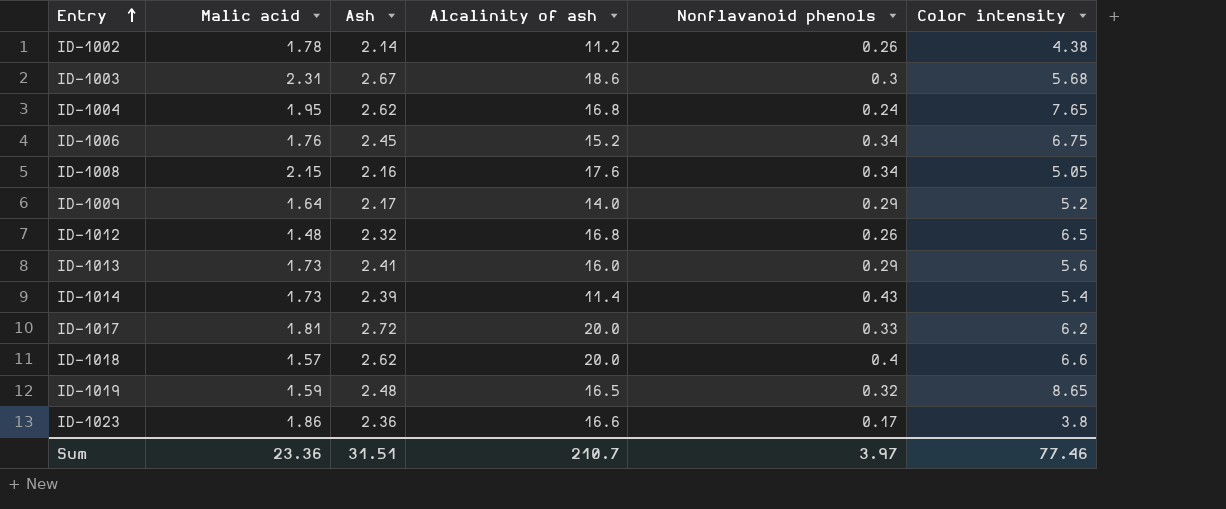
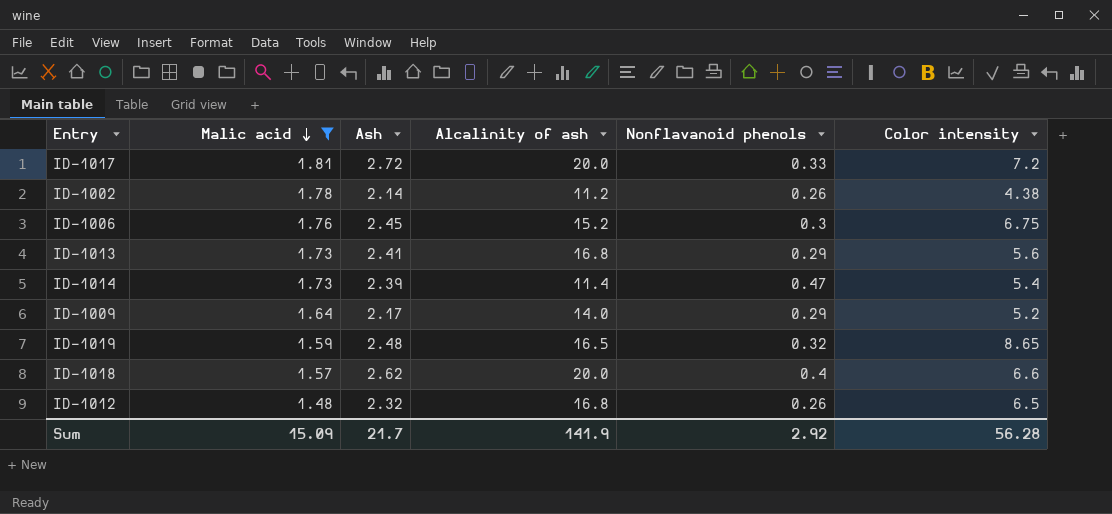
filter: none -> Malic acid <= 1.81
row order: Entry ascending -> Malic acid descending
ID-1017 | Color intensity: 6.2 -> 7.2
ID-1006 | Nonflavanoid phenols: 0.34 -> 0.3
ID-1013 | Alcalinity of ash: 16.0 -> 16.8
ID-1014 | Nonflavanoid phenols: 0.43 -> 0.47
Sum | Malic acid: 23.36 -> 15.09
Sum | Ash: 31.51 -> 21.7
Sum | Alcalinity of ash: 210.7 -> 141.9
Sum | Nonflavanoid phenols: 3.97 -> 2.92
Sum | Color intensity: 77.46 -> 56.28

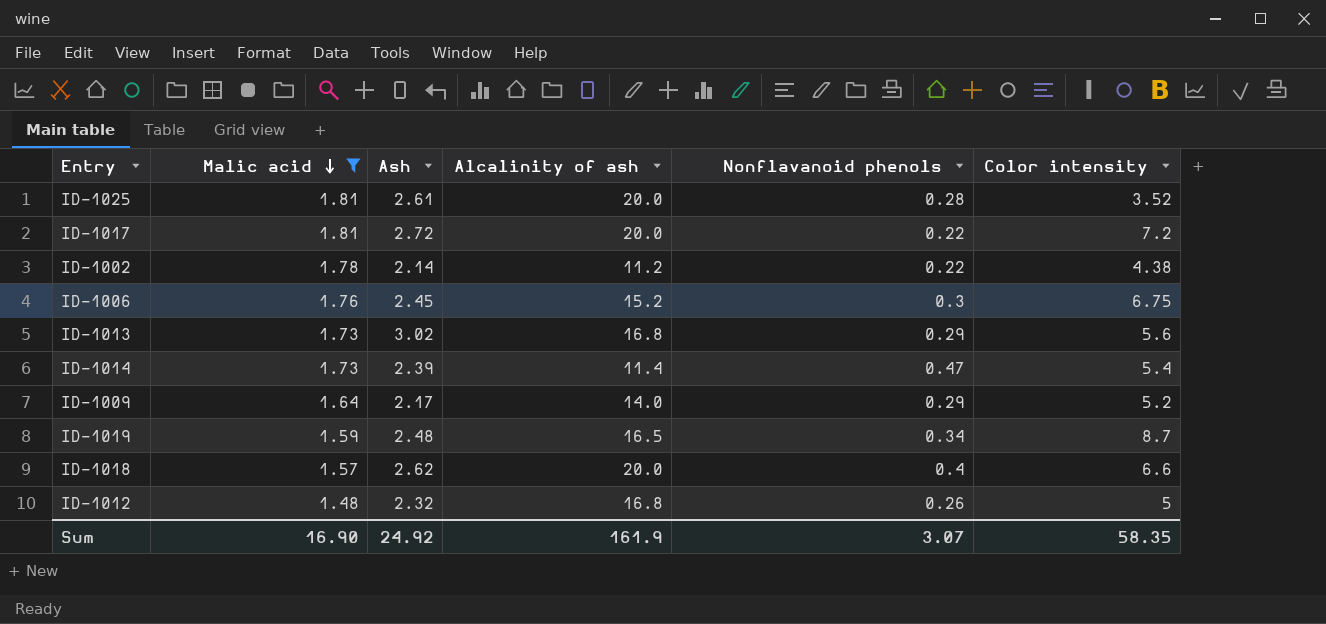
row ID-1025: none -> 1.81 | 2.61 | 20.0 | 0.28 | 3.52
ID-1017 | Nonflavanoid phenols: 0.33 -> 0.22
ID-1002 | Nonflavanoid phenols: 0.26 -> 0.22
ID-1013 | Ash: 2.41 -> 3.02
ID-1019 | Nonflavanoid phenols: 0.32 -> 0.34
ID-1019 | Color intensity: 8.65 -> 8.7
ID-1012 | Color intensity: 6.5 -> 5
Sum | Malic acid: 15.09 -> 16.90
Sum | Ash: 21.7 -> 24.92
Sum | Alcalinity of ash: 141.9 -> 161.9
Sum | Nonflavanoid phenols: 2.92 -> 3.07
Sum | Color intensity: 56.28 -> 58.35

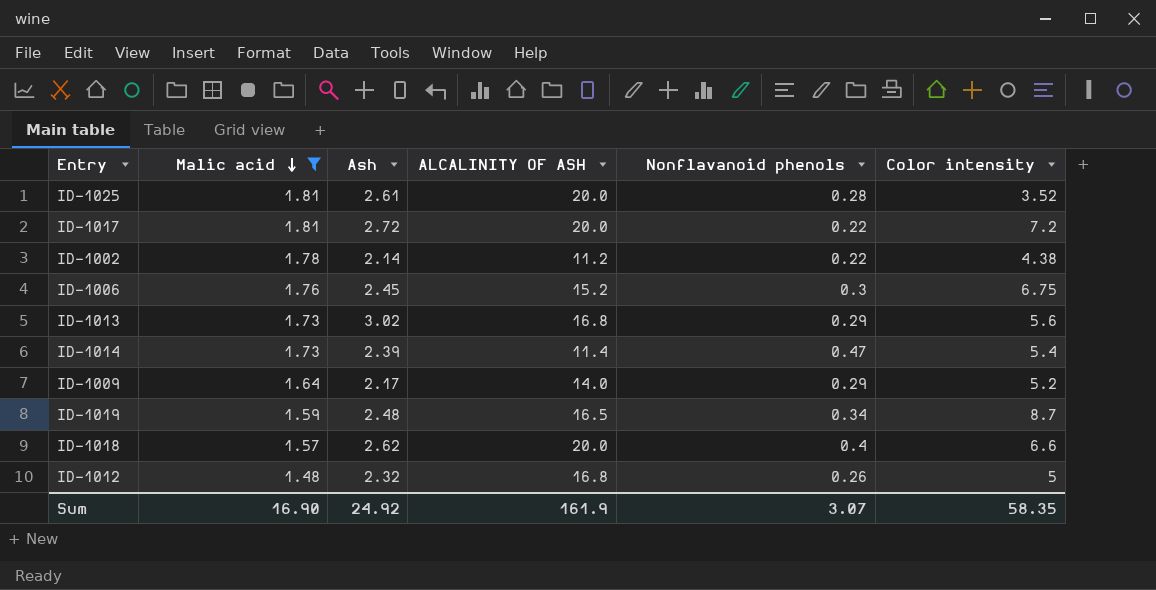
column name: Alcalinity of ash -> ALCALINITY OF ASH

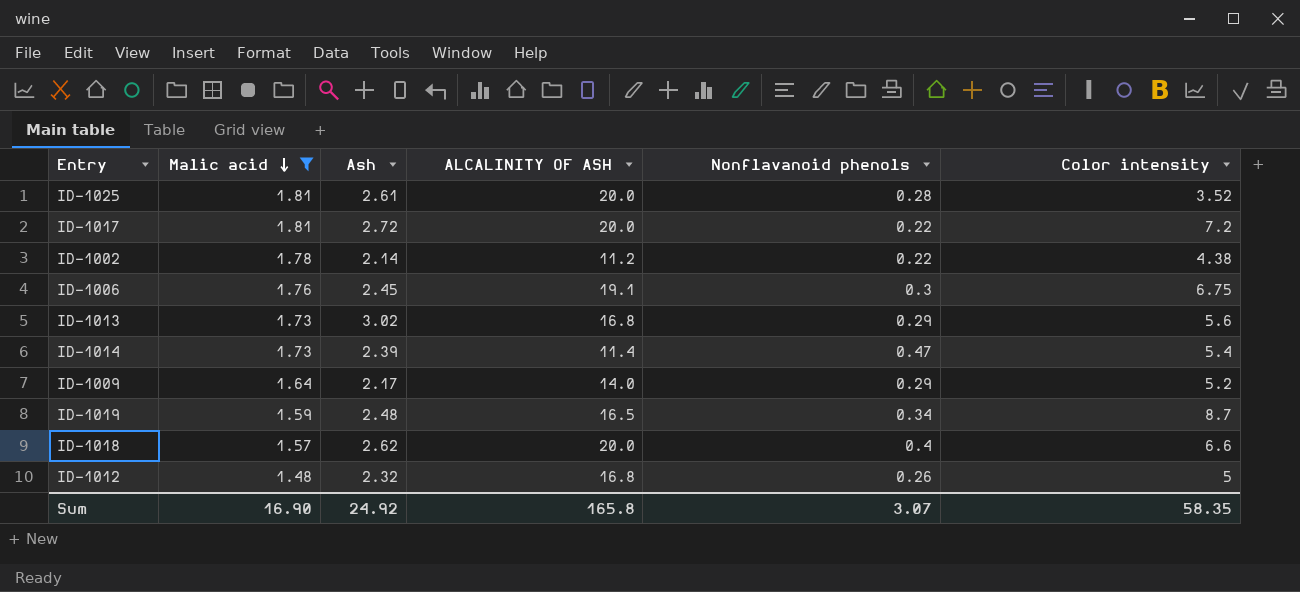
ID-1006 | ALCALINITY OF ASH: 15.2 -> 19.1
Sum | ALCALINITY OF ASH: 161.9 -> 165.8

